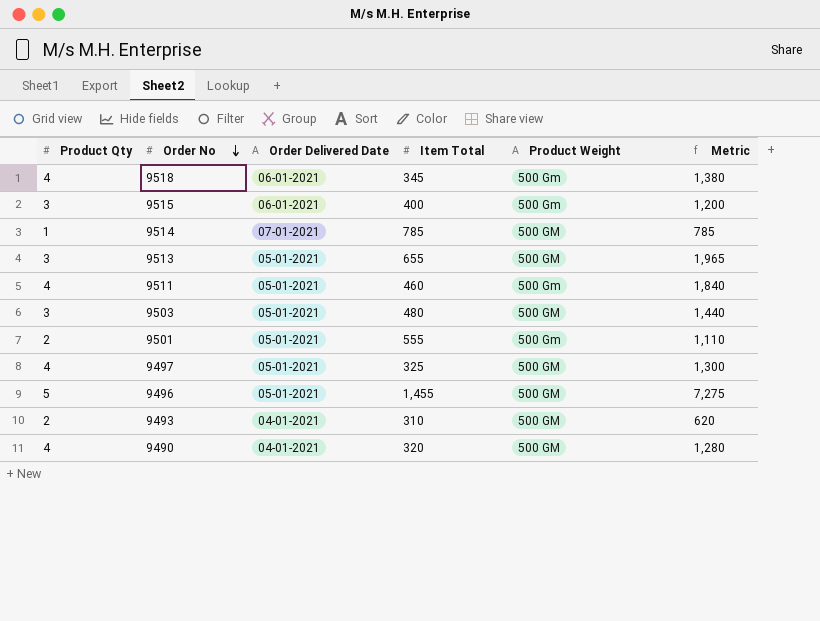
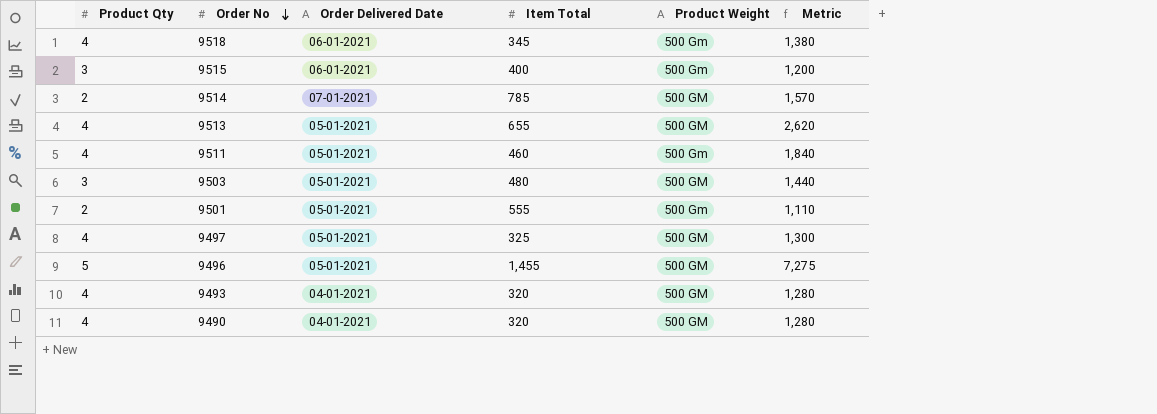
9514 | Product Qty: 1 -> 2
9514 | Metric: 785 -> 1,570
9513 | Product Qty: 3 -> 4
9513 | Metric: 1,965 -> 2,620
9493 | Product Qty: 2 -> 4
9493 | Item Total: 310 -> 320
9493 | Metric: 620 -> 1,280

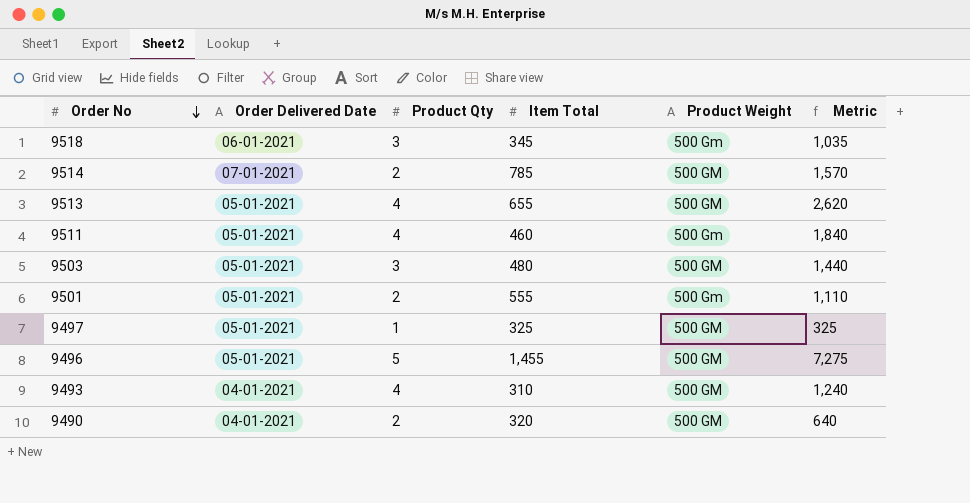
column Product Qty | position: 1 -> 3
row 9515: 3 | 06-01-2021 | 400 | 500 Gm | 1,200 -> none
9518 | Product Qty: 4 -> 3
9518 | Metric: 1,380 -> 1,035
9497 | Product Qty: 4 -> 1
9497 | Metric: 1,300 -> 325
9493 | Item Total: 320 -> 310
9493 | Metric: 1,280 -> 1,240
9490 | Product Qty: 4 -> 2
9490 | Metric: 1,280 -> 640

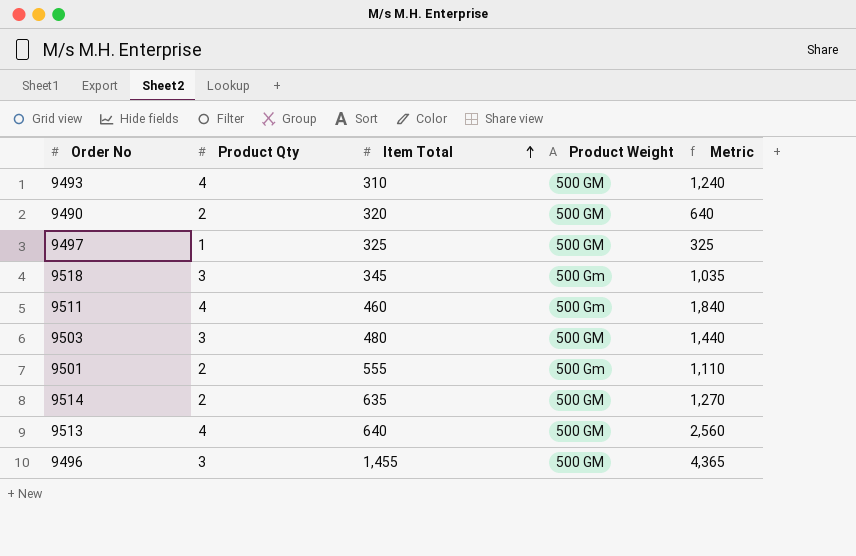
row order: Order No descending -> Item Total ascending
column Order Delivered Date | position: 2 -> none
9514 | Item Total: 785 -> 635
9514 | Metric: 1,570 -> 1,270
9513 | Item Total: 655 -> 640
9513 | Metric: 2,620 -> 2,560
9496 | Product Qty: 5 -> 3
9496 | Metric: 7,275 -> 4,365

